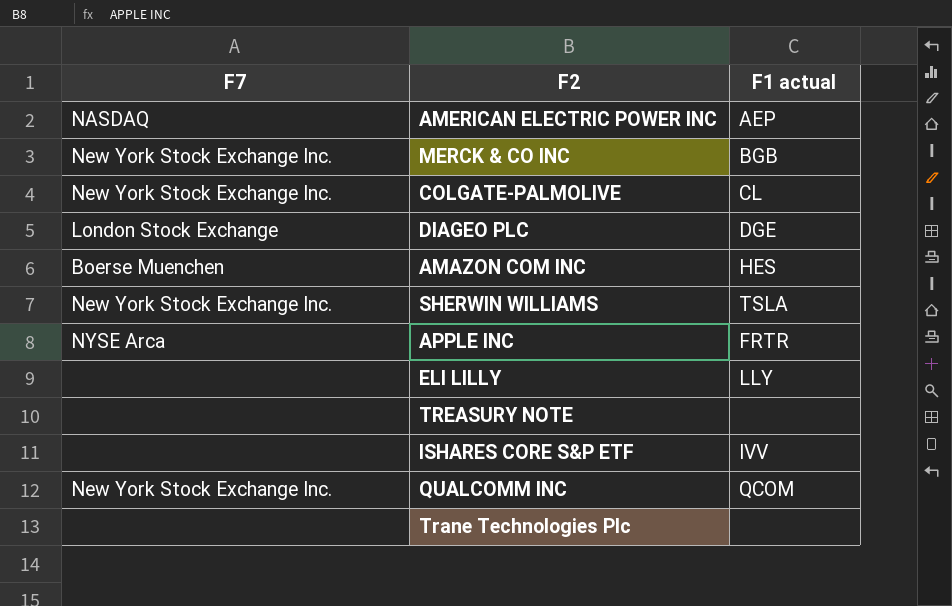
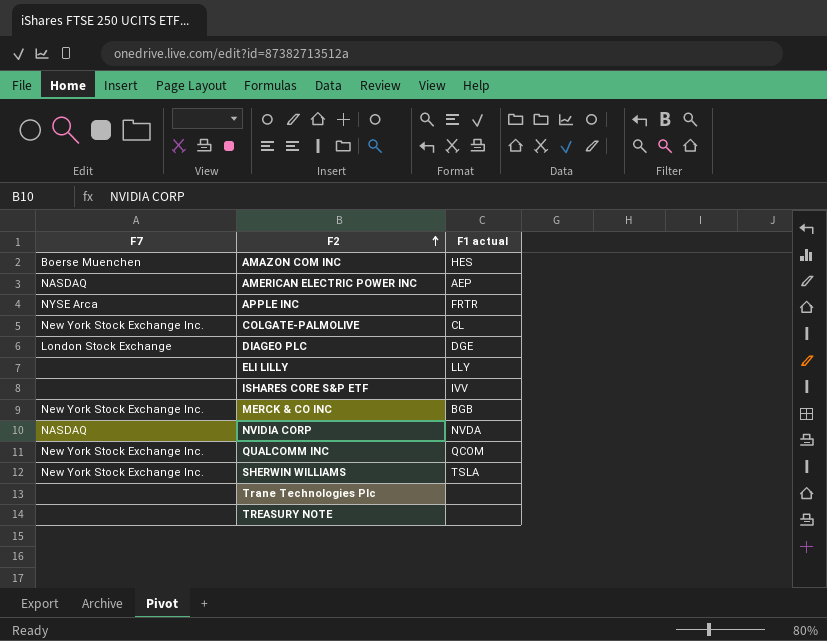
row order: none -> F2 ascending
row NVIDIA CORP: none -> NASDAQ | NVDA

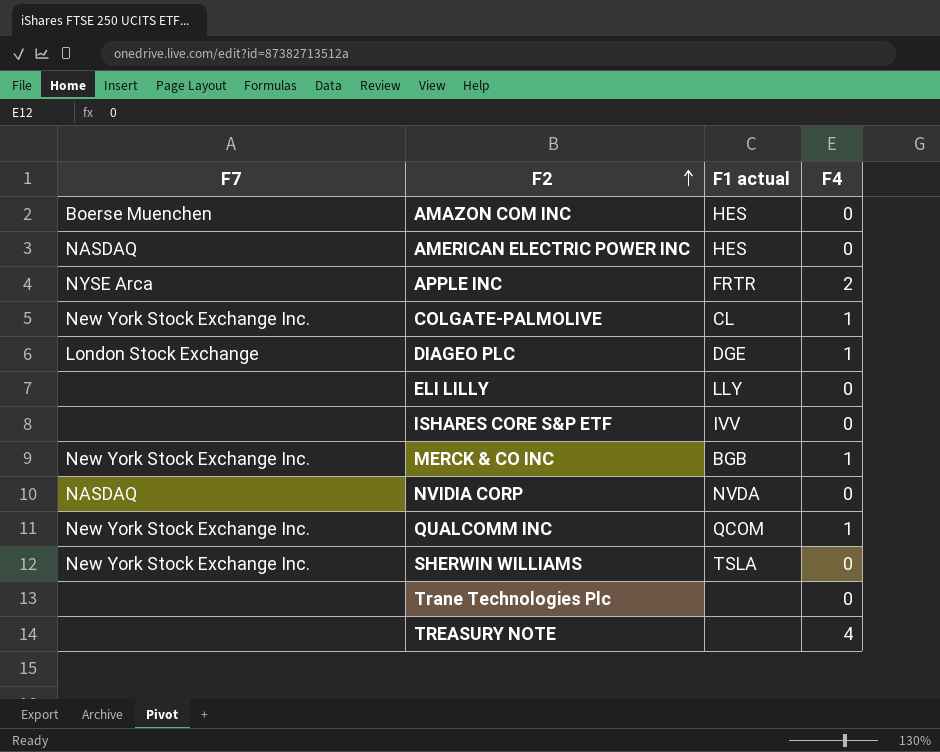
column F4 | position: none -> 4
AMERICAN ELECTRIC POWER INC | F1 actual: AEP -> HES

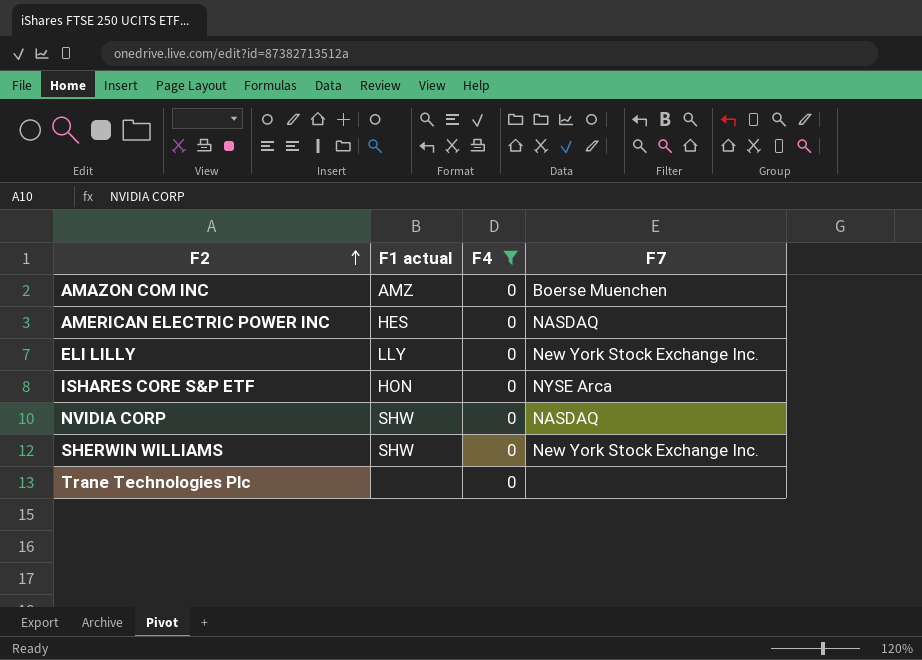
filter: none -> F4 = 0
column F7 | position: 1 -> 4
AMAZON COM INC | F1 actual: HES -> AMZ
ELI LILLY | F7: none -> New York Stock Exchange Inc.
ISHARES CORE S&P ETF | F1 actual: IVV -> HON
ISHARES CORE S&P ETF | F7: none -> NYSE Arca
NVIDIA CORP | F1 actual: NVDA -> SHW
SHERWIN WILLIAMS | F1 actual: TSLA -> SHW

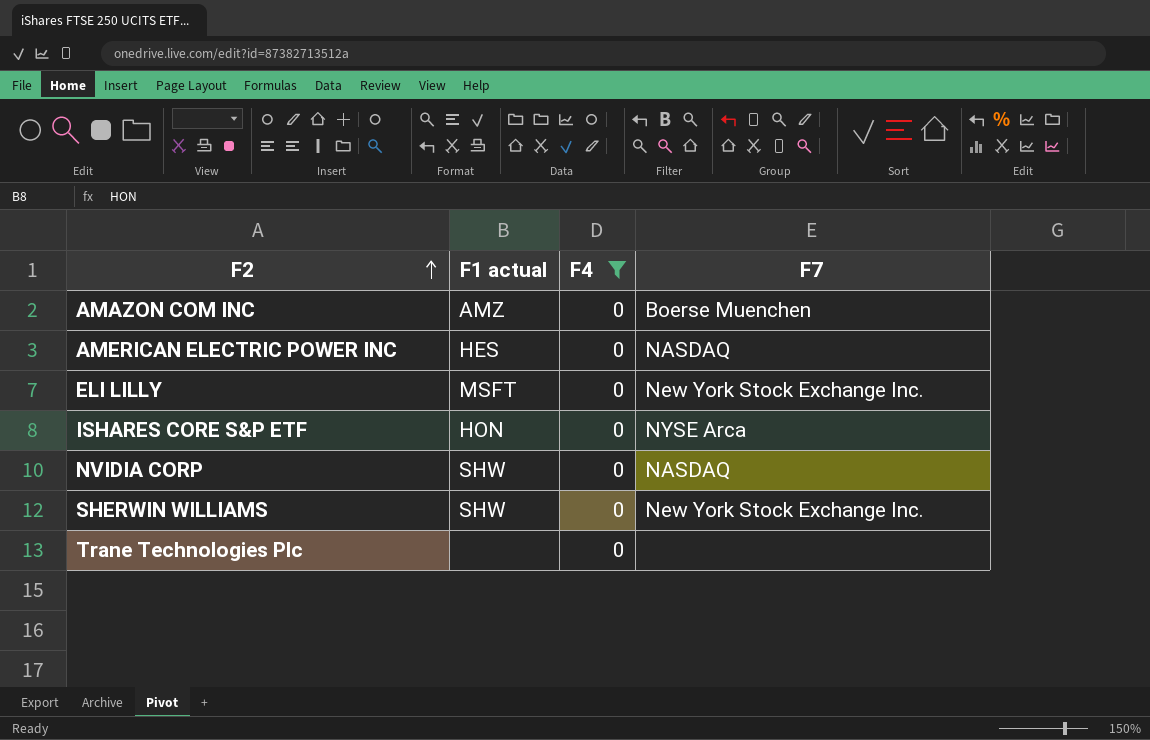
ELI LILLY | F1 actual: LLY -> MSFT

